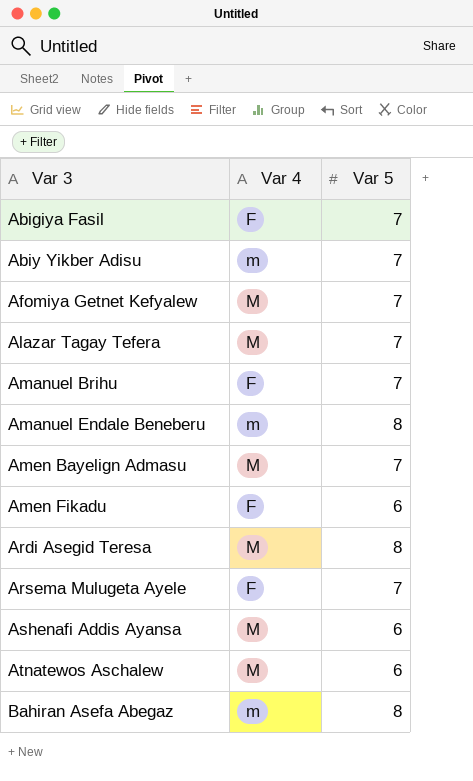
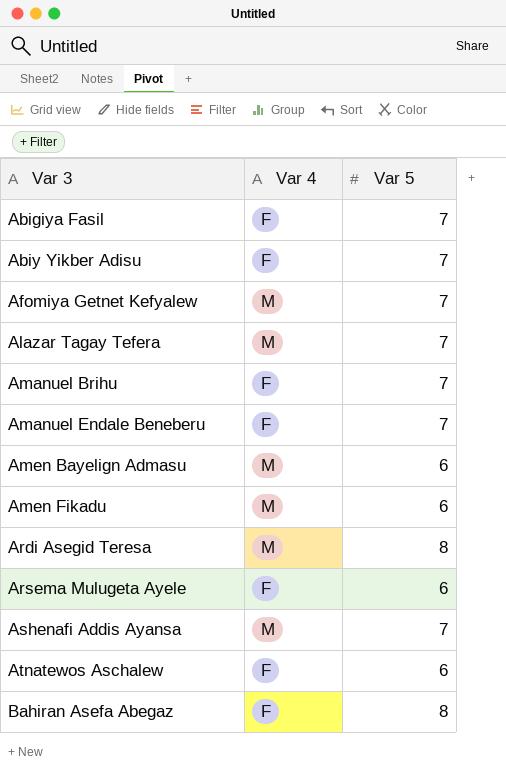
Abiy Yikber Adisu | Var 4: m -> F
Amanuel Endale Beneberu | Var 4: m -> F
Amanuel Endale Beneberu | Var 5: 8 -> 7
Amen Bayelign Admasu | Var 5: 7 -> 6
Amen Fikadu | Var 4: F -> M
Arsema Mulugeta Ayele | Var 5: 7 -> 6
Ashenafi Addis Ayansa | Var 5: 6 -> 7
Atnatewos Aschalew | Var 4: M -> F
Bahiran Asefa Abegaz | Var 4: m -> F

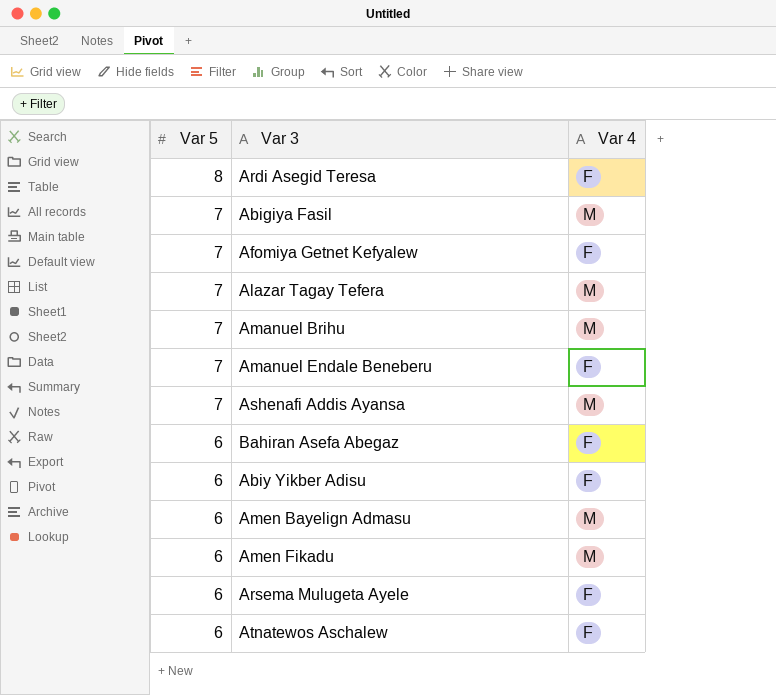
row order: Var 3 ascending -> Var 5 descending
column Var 5 | position: 3 -> 1
Ardi Asegid Teresa | Var 4: M -> F
Abigiya Fasil | Var 4: F -> M
Afomiya Getnet Kefyalew | Var 4: M -> F
Amanuel Brihu | Var 4: F -> M
Bahiran Asefa Abegaz | Var 5: 8 -> 6
Abiy Yikber Adisu | Var 5: 7 -> 6

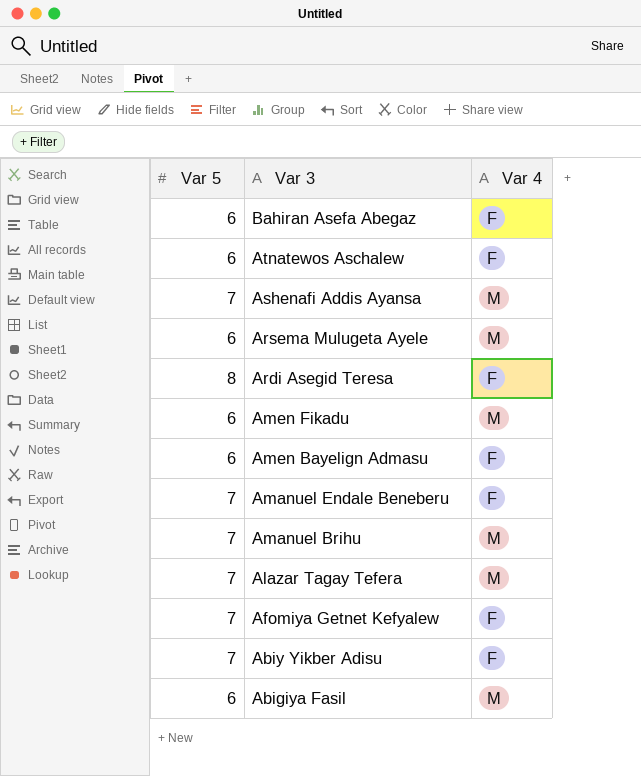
row order: Var 5 descending -> Var 3 descending
Arsema Mulugeta Ayele | Var 4: F -> M
Amen Bayelign Admasu | Var 4: M -> F
Abiy Yikber Adisu | Var 5: 6 -> 7
Abigiya Fasil | Var 5: 7 -> 6

